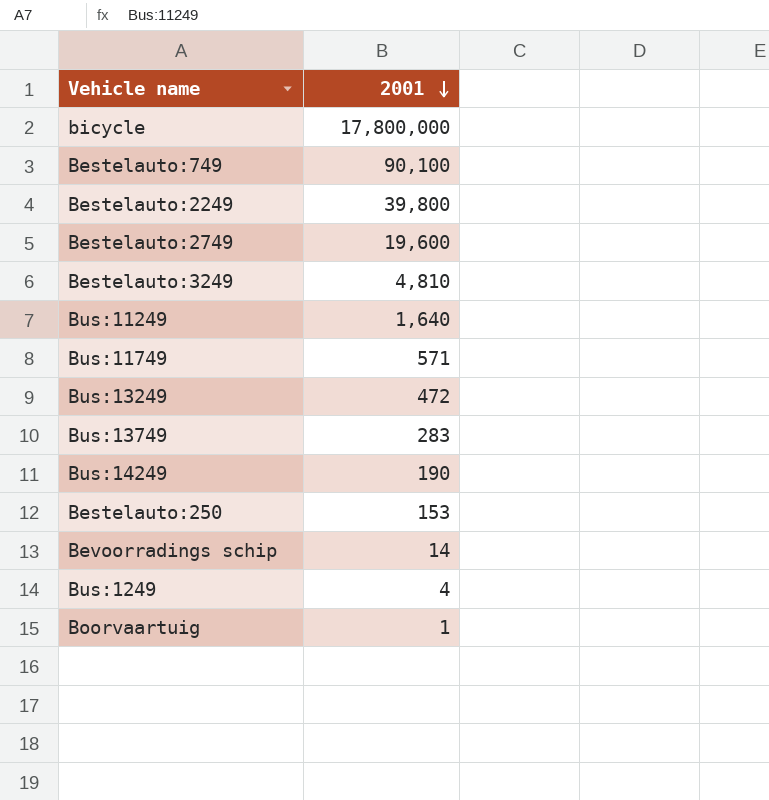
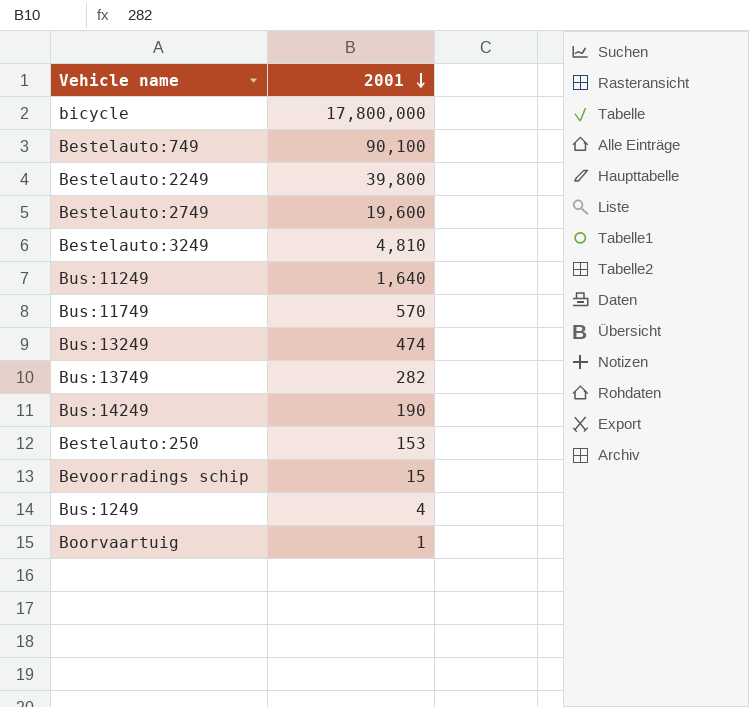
Bus:11749 | 2001: 571 -> 570
Bus:13249 | 2001: 472 -> 474
Bus:13749 | 2001: 283 -> 282
Bevoorradings schip | 2001: 14 -> 15

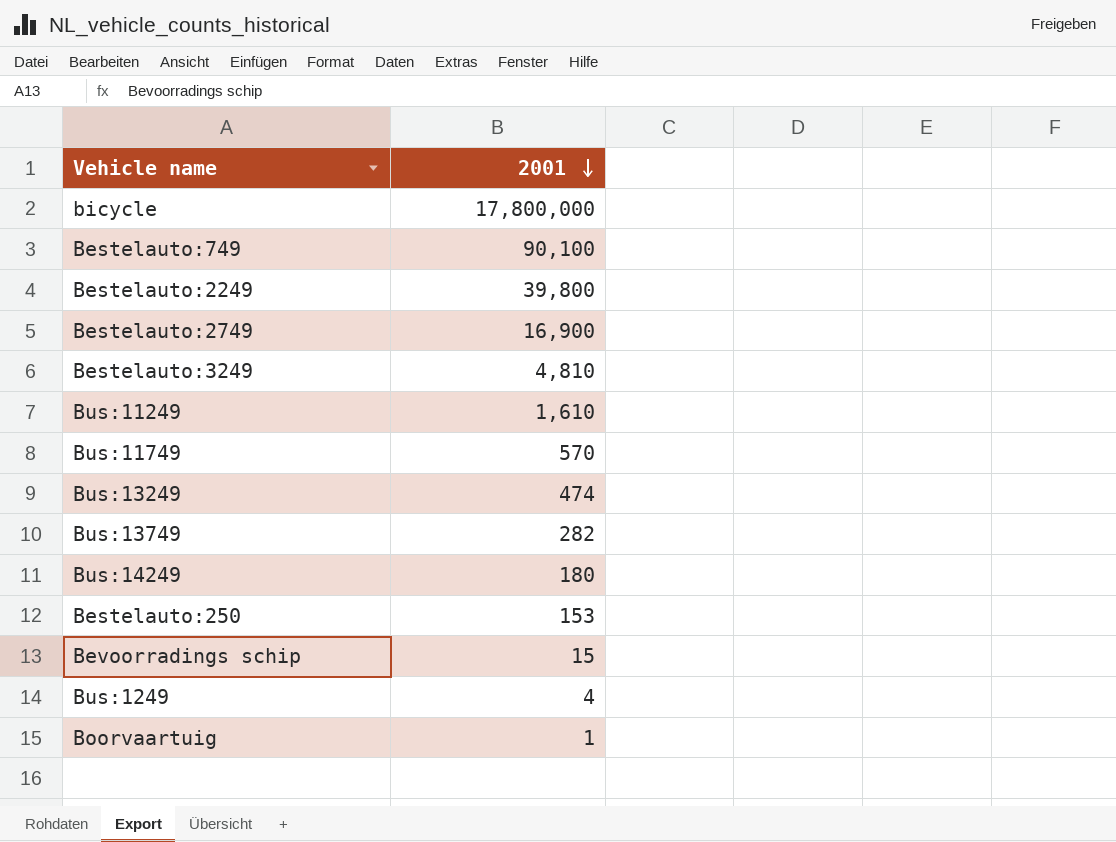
Bestelauto:2749 | 2001: 19,600 -> 16,900
Bus:11249 | 2001: 1,640 -> 1,610
Bus:14249 | 2001: 190 -> 180

